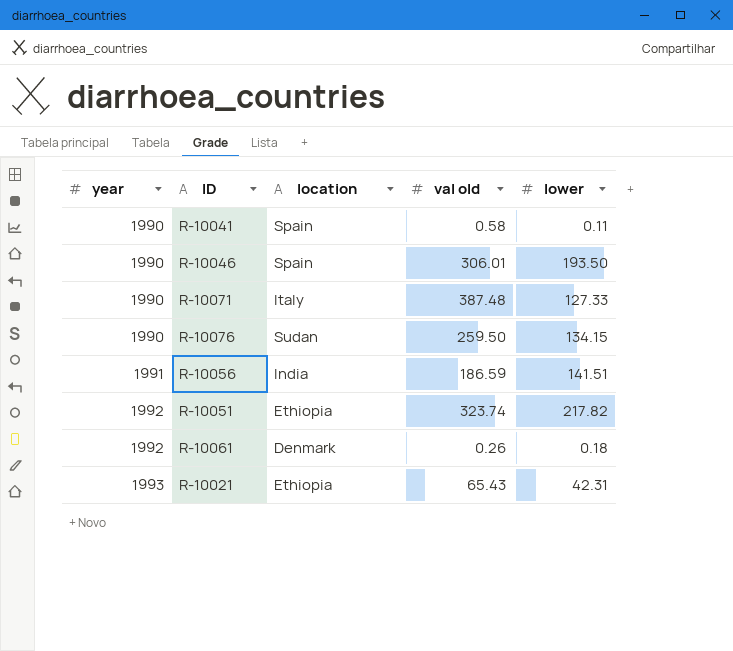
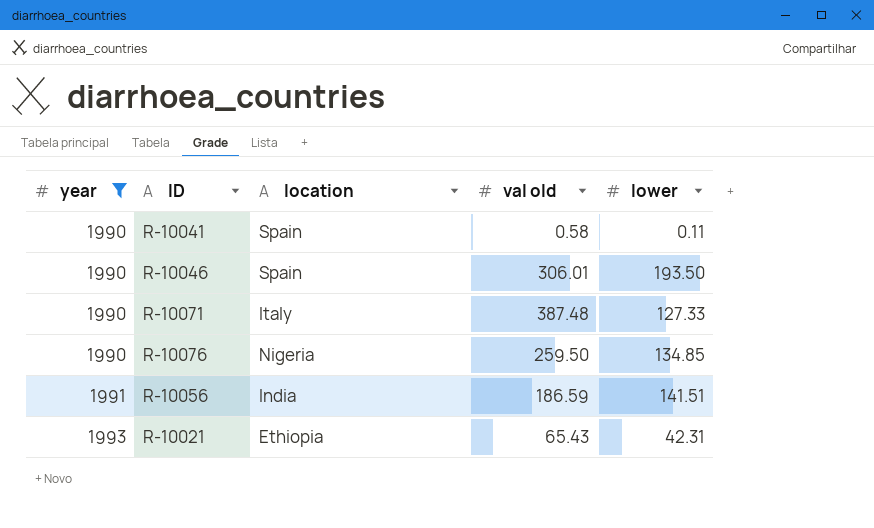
filter: none -> year != 1992
R-10076 | location: Sudan -> Nigeria
R-10076 | lower: 134.15 -> 134.85

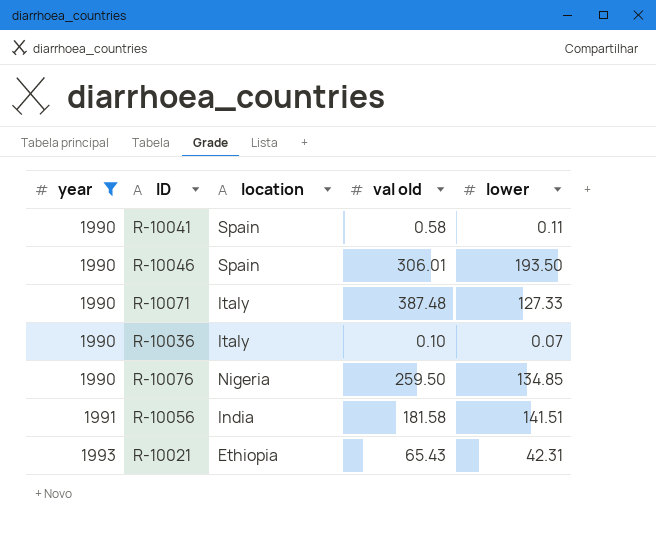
row R-10036: none -> 1990 | Italy | 0.10 | 0.07
R-10056 | val old: 186.59 -> 181.58

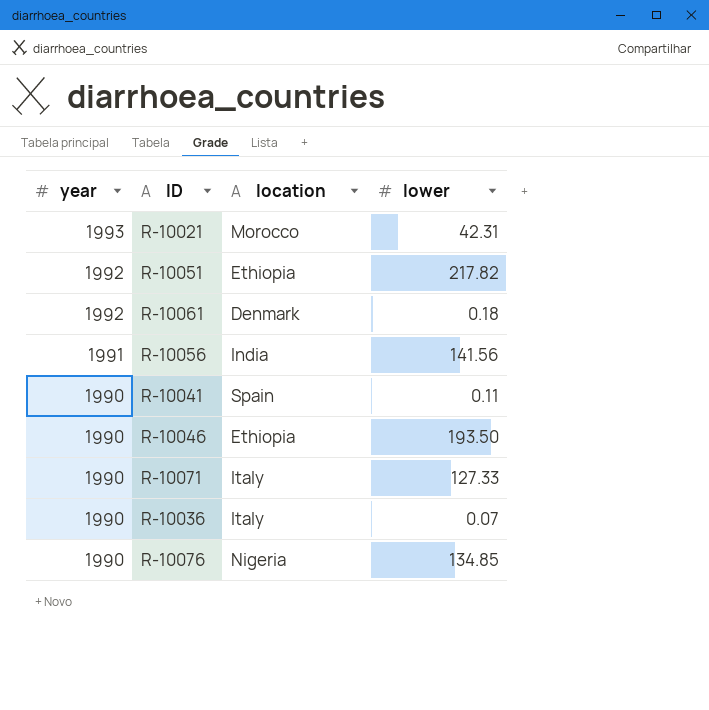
filter: year != 1992 -> none
row order: year ascending -> year descending
column val old | position: 4 -> none
R-10021 | location: Ethiopia -> Morocco
R-10056 | lower: 141.51 -> 141.56
R-10046 | location: Spain -> Ethiopia

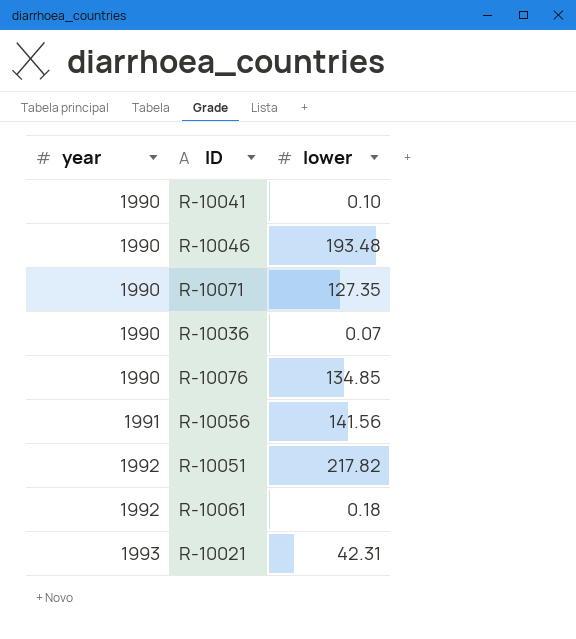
row order: year descending -> year ascending
column location | position: 3 -> none
R-10041 | lower: 0.11 -> 0.10
R-10046 | lower: 193.50 -> 193.48
R-10071 | lower: 127.33 -> 127.35

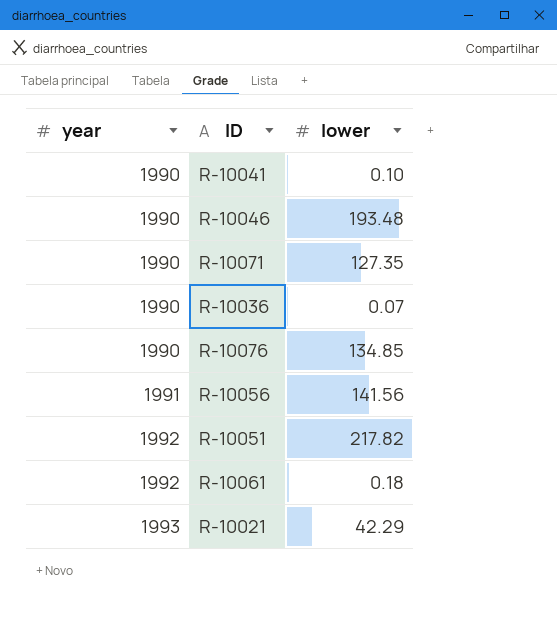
R-10021 | lower: 42.31 -> 42.29

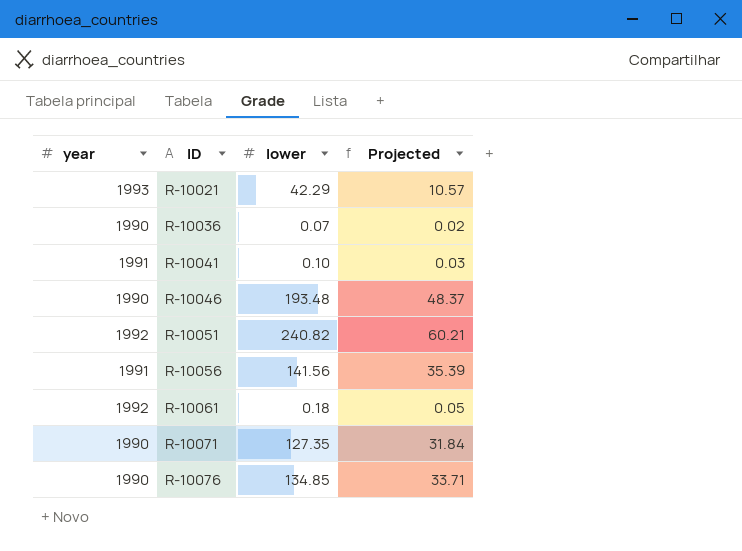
row order: year ascending -> ID ascending
column Projected | formula: none -> [lower] * 0.25
R-10041 | year: 1990 -> 1991
R-10051 | lower: 217.82 -> 240.82

